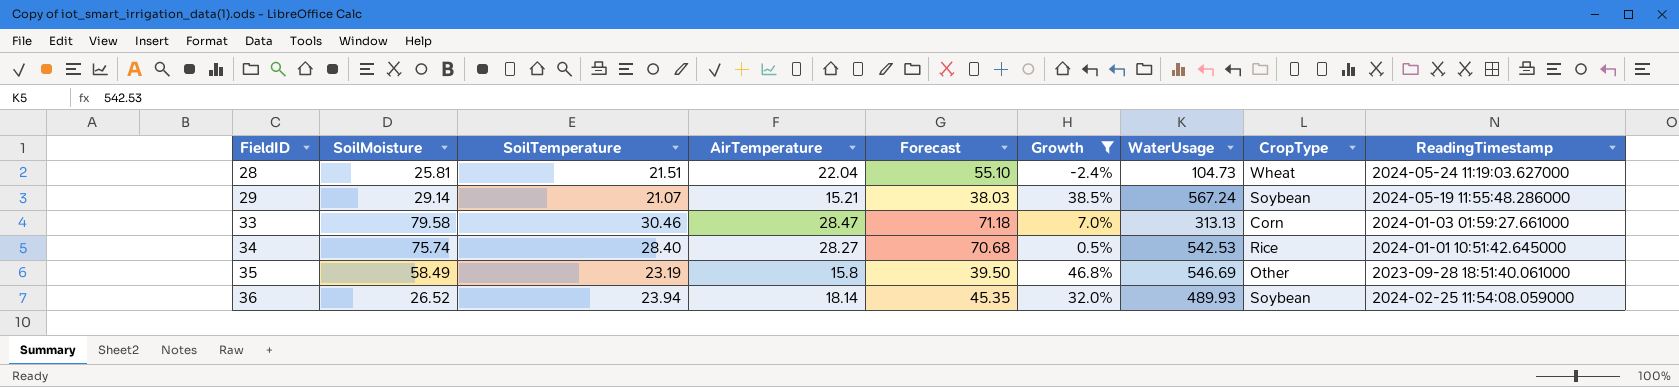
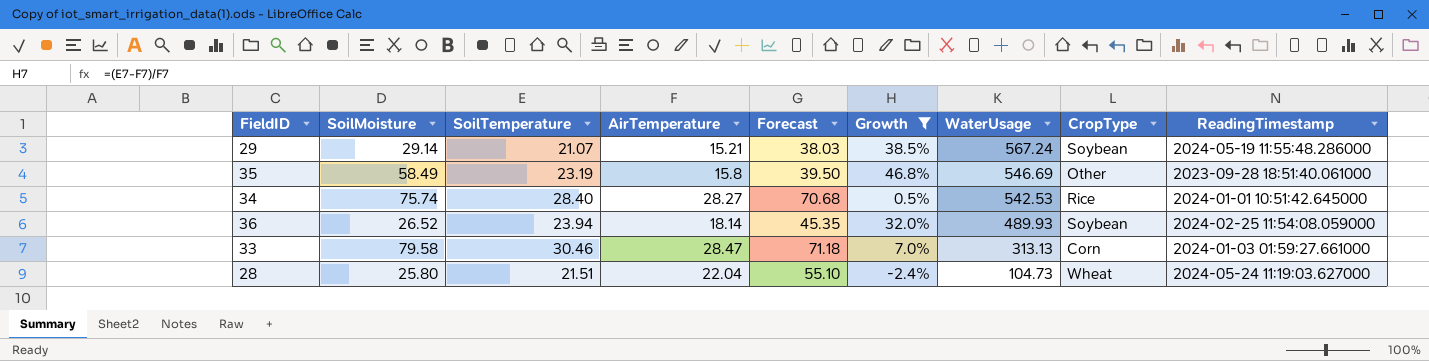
row order: FieldID ascending -> WaterUsage descending
28 | SoilMoisture: 25.81 -> 25.80

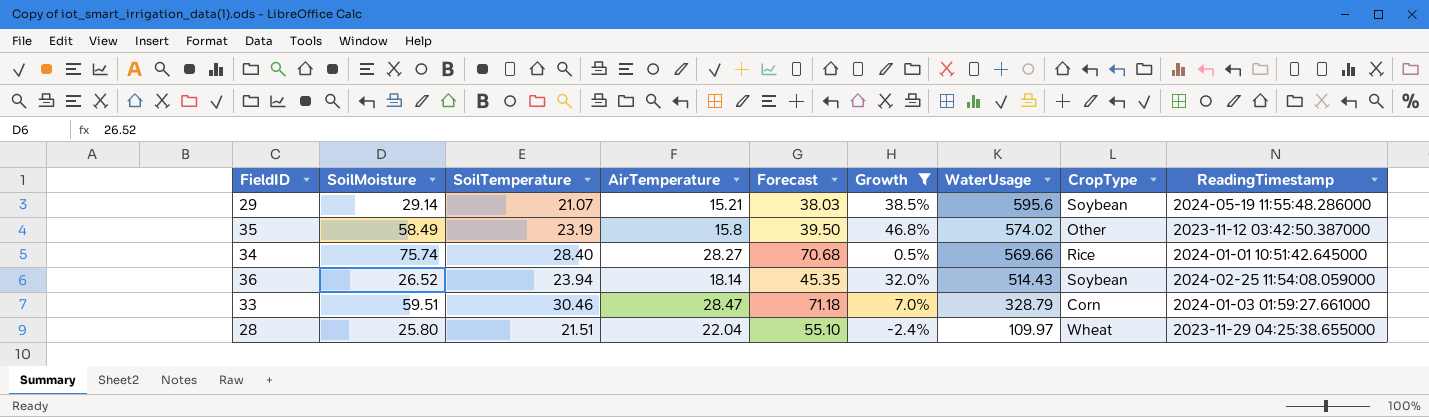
29 | WaterUsage: 567.24 -> 595.6
35 | WaterUsage: 546.69 -> 574.02
35 | ReadingTimestamp: 2023-09-28 18:51:40.061000 -> 2023-11-12 03:42:50.387000
34 | WaterUsage: 542.53 -> 569.66
36 | WaterUsage: 489.93 -> 514.43
33 | SoilMoisture: 79.58 -> 59.51
33 | WaterUsage: 313.13 -> 328.79
28 | WaterUsage: 104.73 -> 109.97
28 | ReadingTimestamp: 2024-05-24 11:19:03.627000 -> 2023-11-29 04:25:38.655000

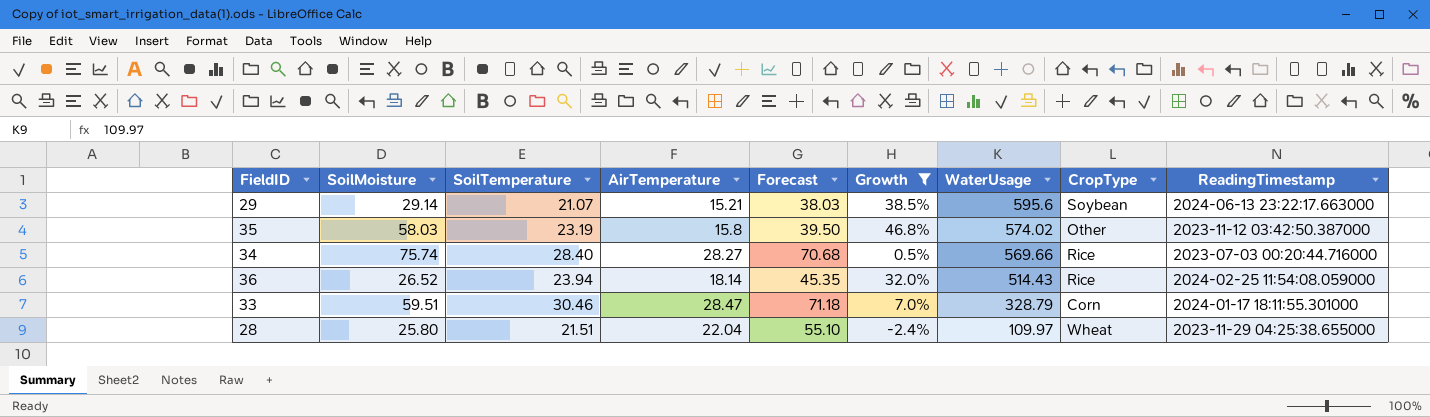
29 | ReadingTimestamp: 2024-05-19 11:55:48.286000 -> 2024-06-13 23:22:17.663000
35 | SoilMoisture: 58.49 -> 58.03
34 | ReadingTimestamp: 2024-01-01 10:51:42.645000 -> 2023-07-03 00:20:44.716000
36 | CropType: Soybean -> Rice
33 | ReadingTimestamp: 2024-01-03 01:59:27.661000 -> 2024-01-17 18:11:55.301000

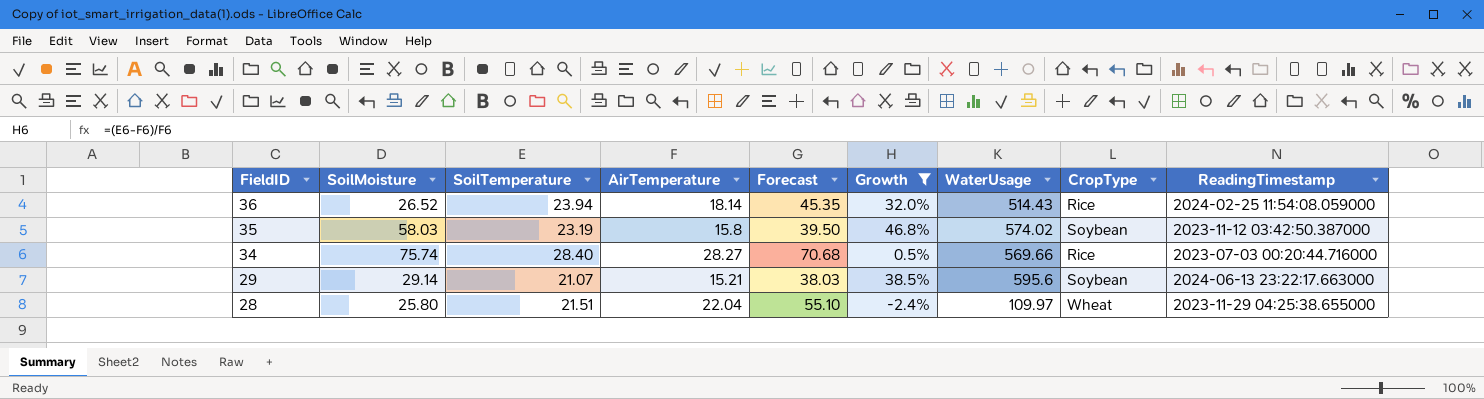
row order: WaterUsage descending -> FieldID descending
row 33: 59.51 | 30.46 | 28.47 | 71.18 | 7.0% | 328.79 | Corn | 2024-01-17 18:11:55.301000 -> none
35 | CropType: Other -> Soybean

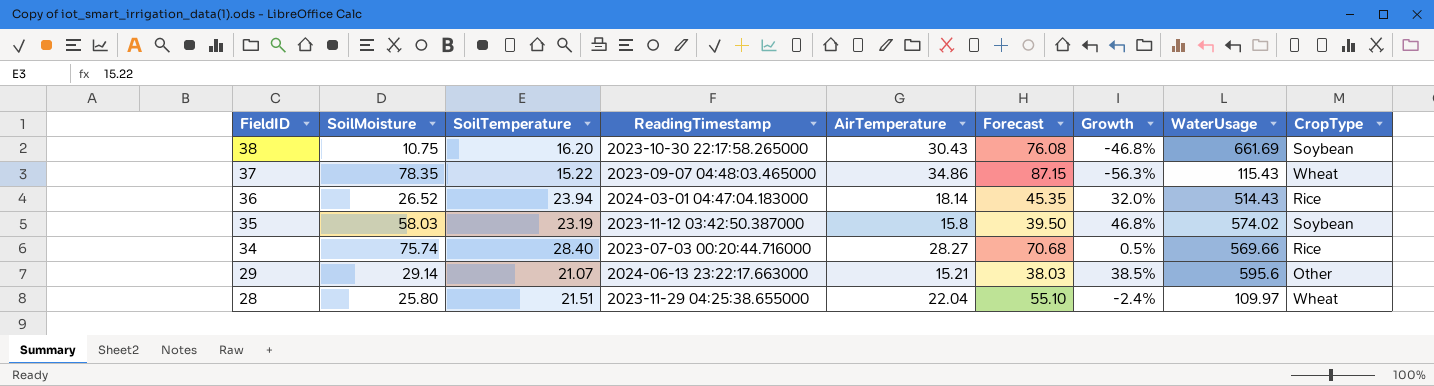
filter: Growth >= -2.4% -> none
column ReadingTimestamp | position: 9 -> 4
36 | ReadingTimestamp: 2024-02-25 11:54:08.059000 -> 2024-03-01 04:47:04.183000
29 | CropType: Soybean -> Other

